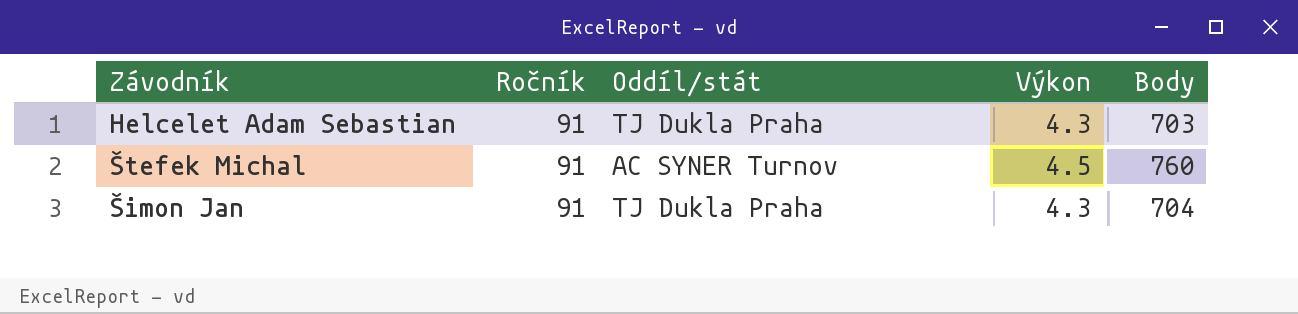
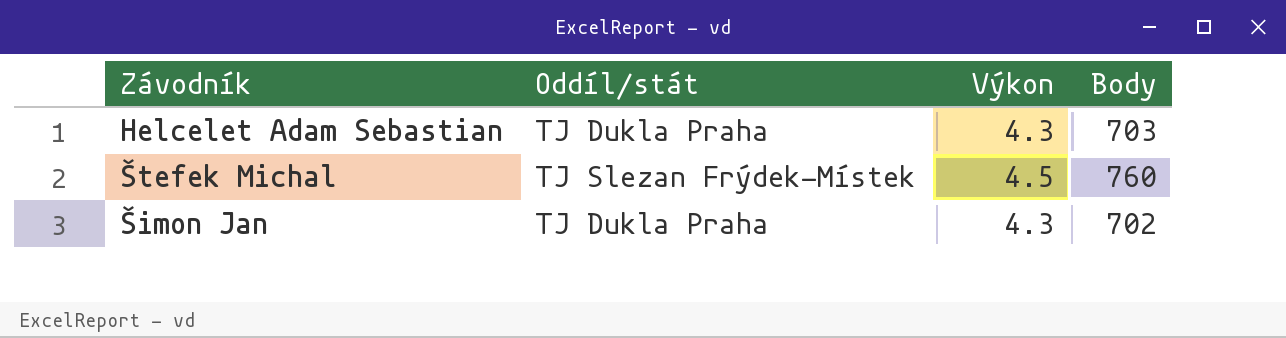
column Ročník | position: 2 -> none
Štefek Michal | Oddíl/stát: AC SYNER Turnov -> TJ Slezan Frýdek-Místek
Šimon Jan | Body: 704 -> 702

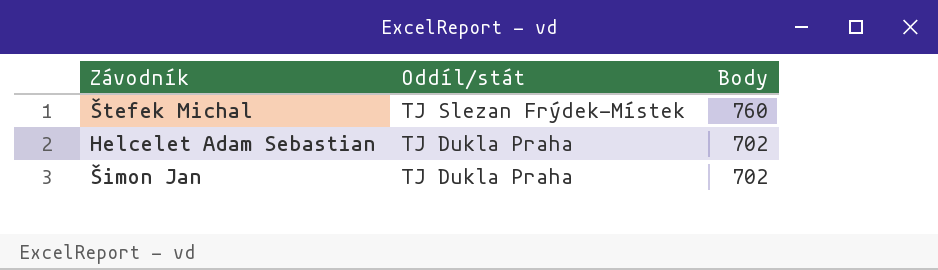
row order: none -> Oddíl/stát descending
column Výkon | position: 3 -> none
Helcelet Adam Sebastian | Body: 703 -> 702

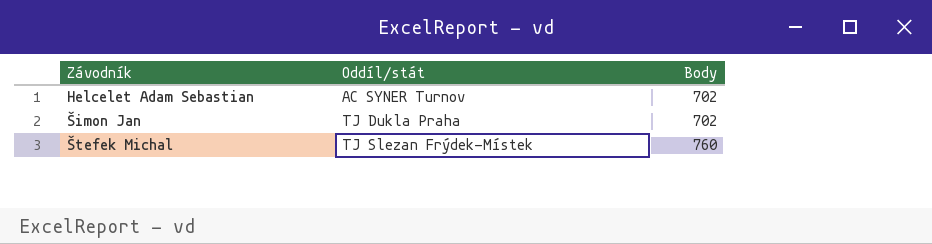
row order: Oddíl/stát descending -> Závodník ascending
Helcelet Adam Sebastian | Oddíl/stát: TJ Dukla Praha -> AC SYNER Turnov

